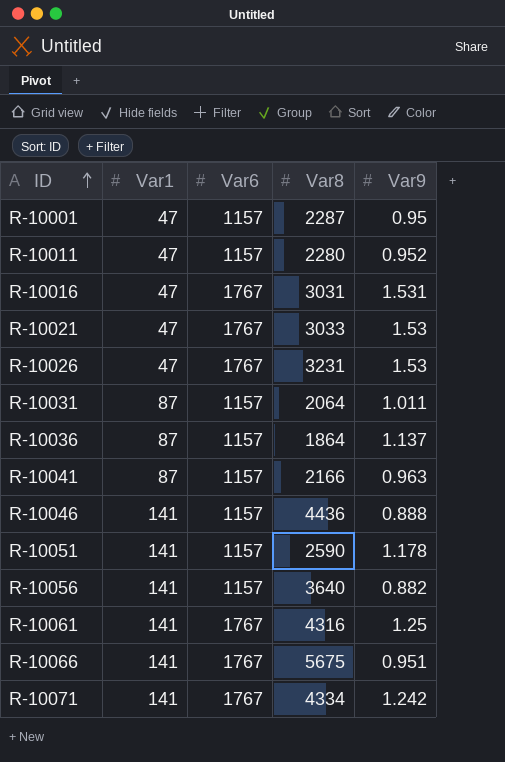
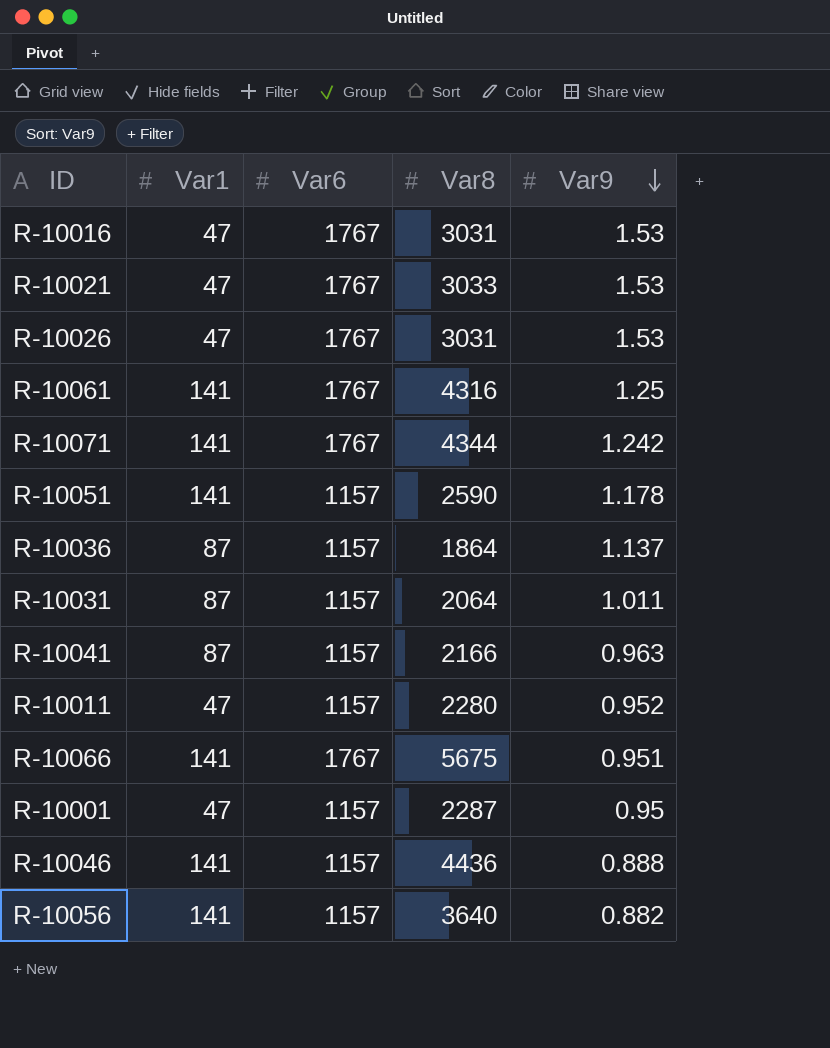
row order: ID ascending -> Var9 descending
R-10016 | Var9: 1.531 -> 1.53
R-10026 | Var8: 3231 -> 3031
R-10071 | Var8: 4334 -> 4344

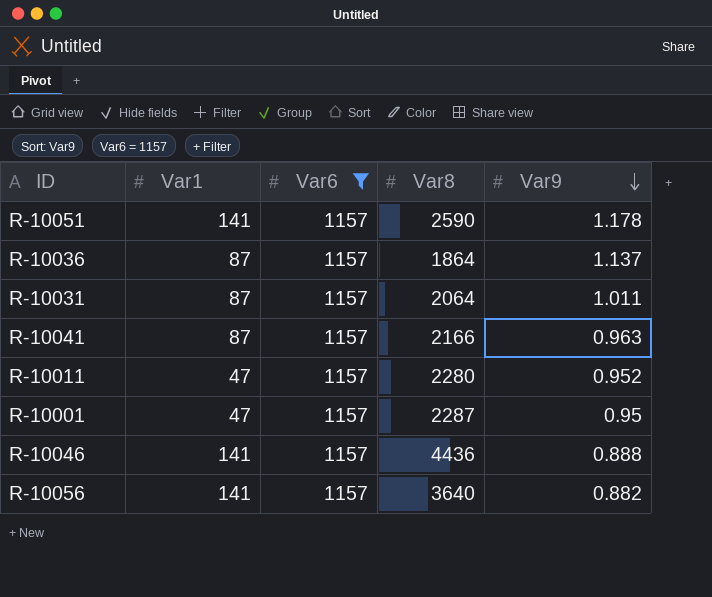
filter: none -> Var6 = 1157

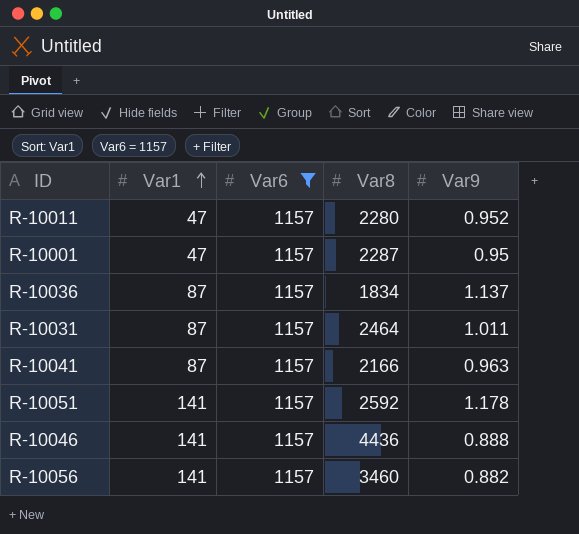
row order: Var9 descending -> Var1 ascending
R-10036 | Var8: 1864 -> 1834
R-10031 | Var8: 2064 -> 2464
R-10051 | Var8: 2590 -> 2592
R-10056 | Var8: 3640 -> 3460

